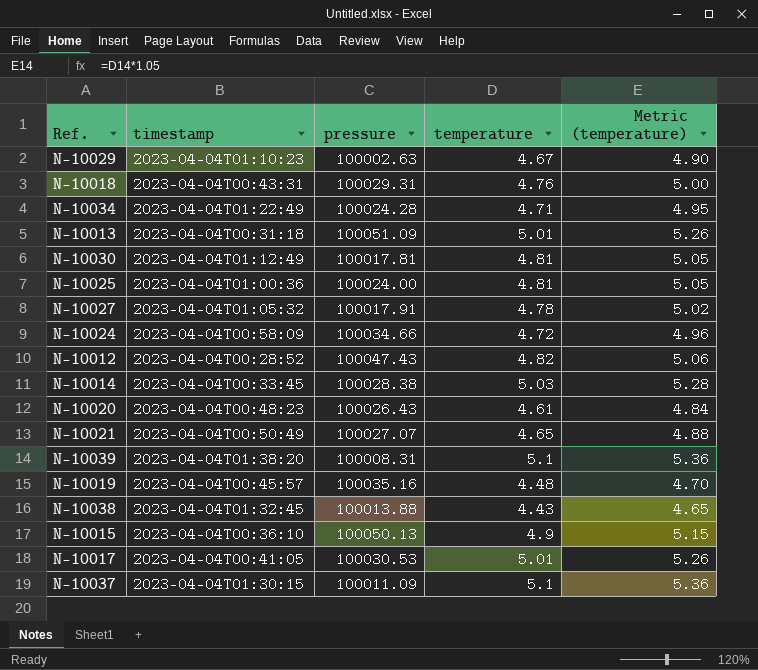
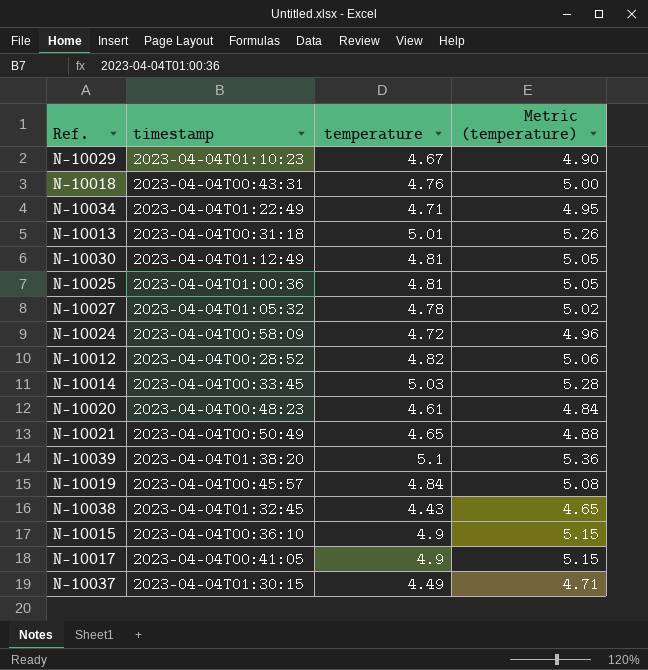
column pressure | position: 3 -> none
N-10019 | temperature: 4.48 -> 4.84
N-10019 | Metric (temperature): 4.70 -> 5.08
N-10017 | temperature: 5.01 -> 4.9
N-10017 | Metric (temperature): 5.26 -> 5.15
N-10037 | temperature: 5.1 -> 4.49
N-10037 | Metric (temperature): 5.36 -> 4.71

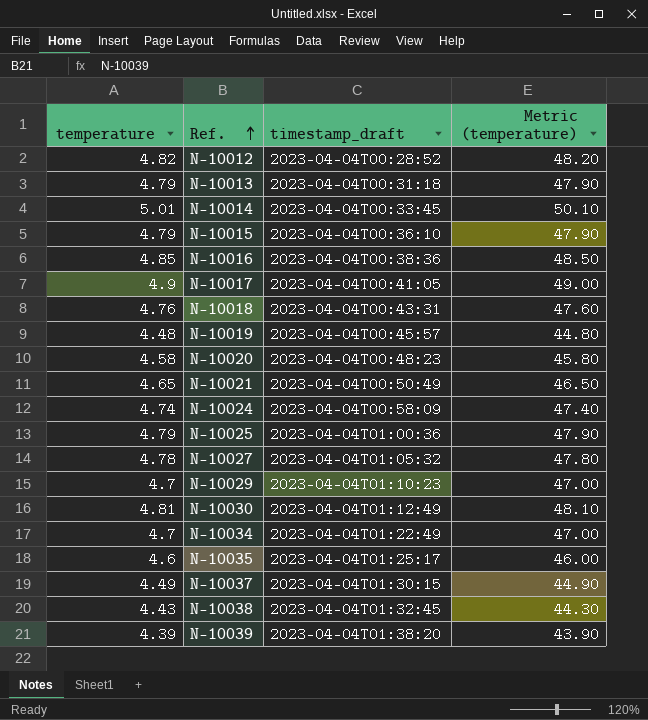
row order: none -> Ref. ascending
column temperature | position: 3 -> 1
column name: timestamp -> timestamp_draft
column Metric (temperature) | formula: [temperature] * 1.05 -> [temperature] * 10
N-10013 | temperature: 5.01 -> 4.79
N-10014 | temperature: 5.03 -> 5.01
N-10015 | temperature: 4.9 -> 4.79
row N-10016: none -> 4.85 | 2023-04-04T00:38:36 | 48.50
N-10019 | temperature: 4.84 -> 4.48
N-10020 | temperature: 4.61 -> 4.58
N-10024 | temperature: 4.72 -> 4.74
N-10025 | temperature: 4.81 -> 4.79
N-10029 | temperature: 4.67 -> 4.7
N-10034 | temperature: 4.71 -> 4.7
row N-10035: none -> 4.6 | 2023-04-04T01:25:17 | 46.00
N-10039 | temperature: 5.1 -> 4.39

